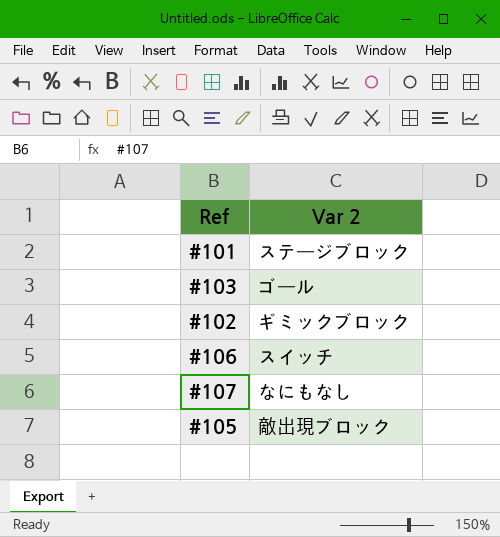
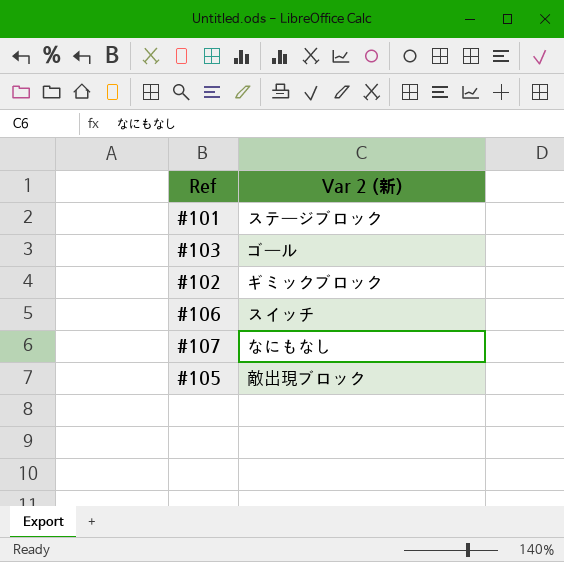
column name: Var 2 -> Var 2 (新)

